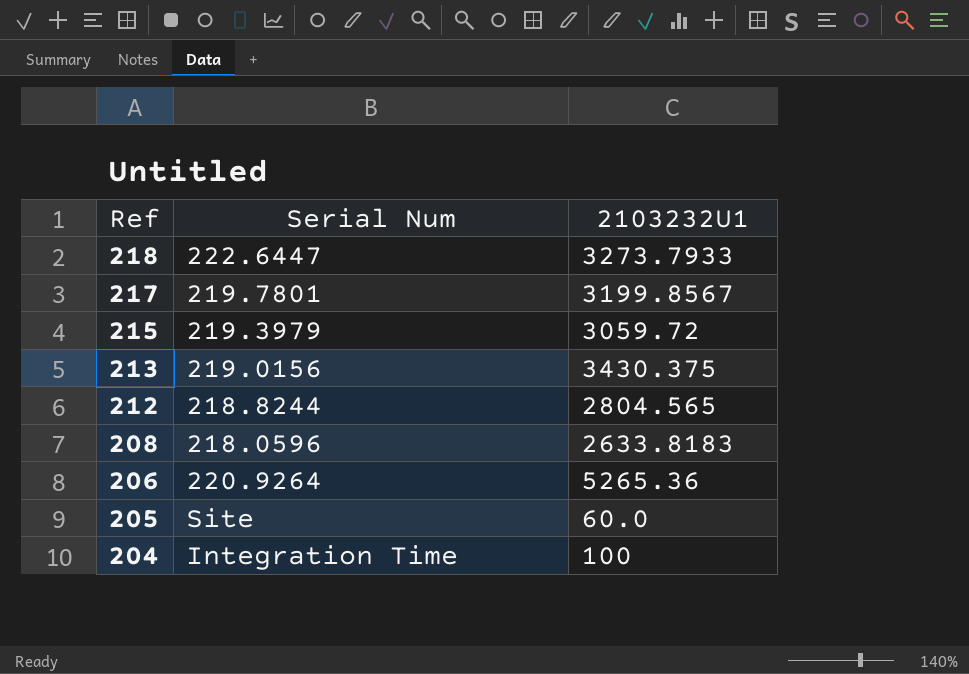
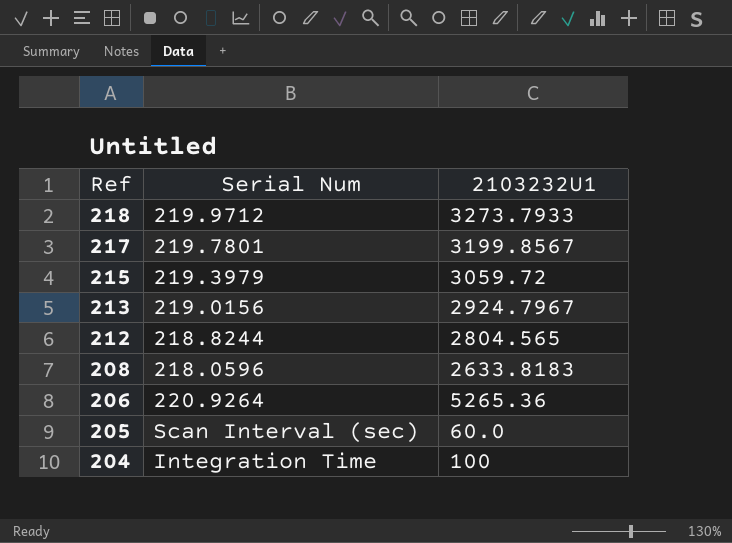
218 | Serial Num: 222.6447 -> 219.9712
213 | 2103232U1: 3430.375 -> 2924.7967
205 | Serial Num: Site -> Scan Interval (sec)

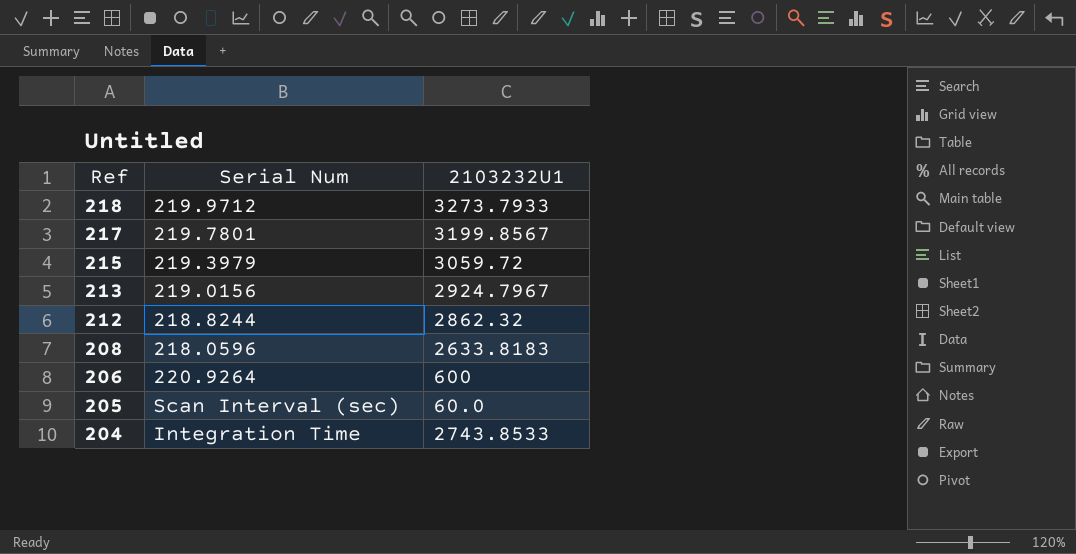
212 | 2103232U1: 2804.565 -> 2862.32
206 | 2103232U1: 5265.36 -> 600
204 | 2103232U1: 100 -> 2743.8533

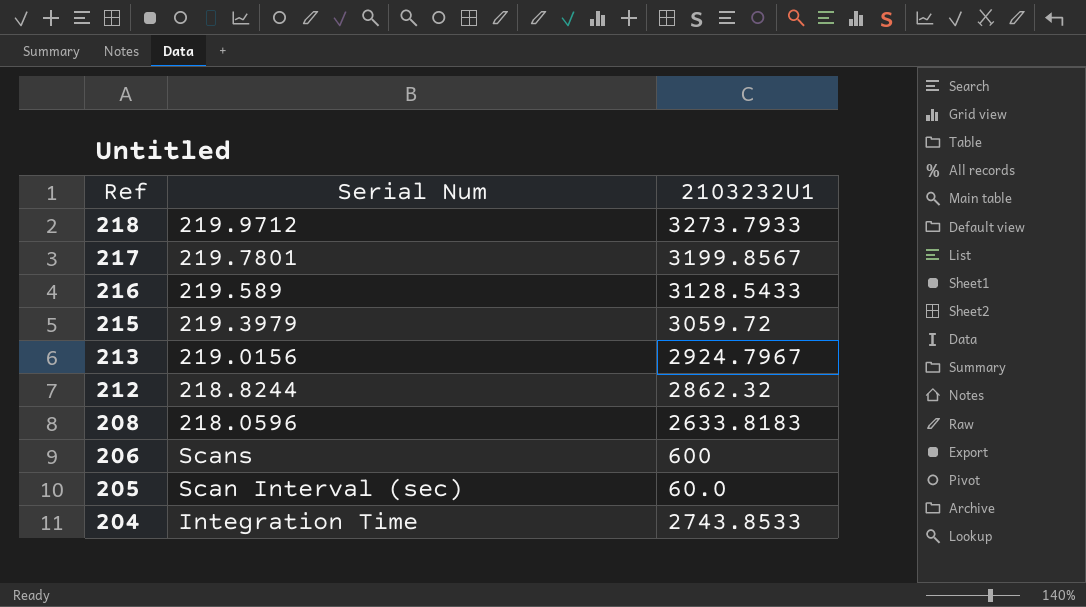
row 216: none -> 219.589 | 3128.5433
206 | Serial Num: 220.9264 -> Scans

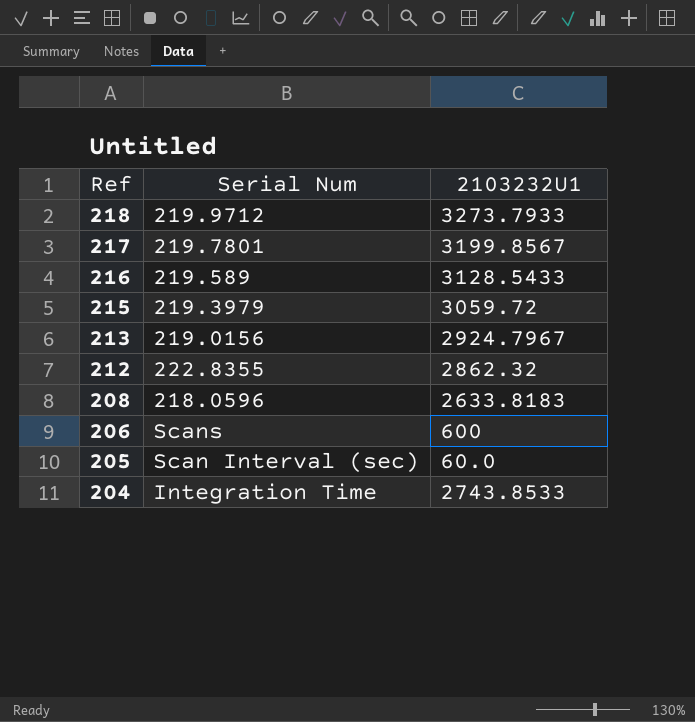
212 | Serial Num: 218.8244 -> 222.8355

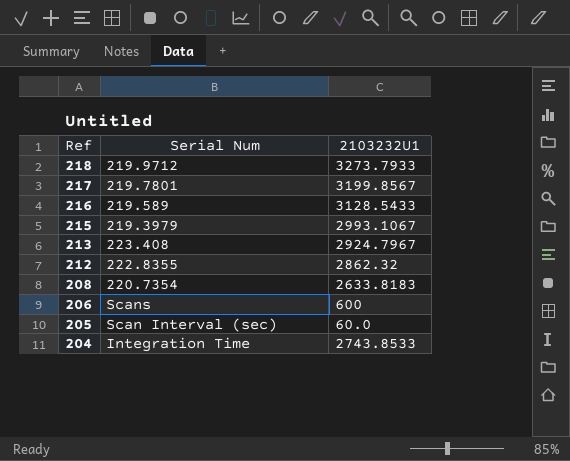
215 | 2103232U1: 3059.72 -> 2993.1067
213 | Serial Num: 219.0156 -> 223.408
208 | Serial Num: 218.0596 -> 220.7354

